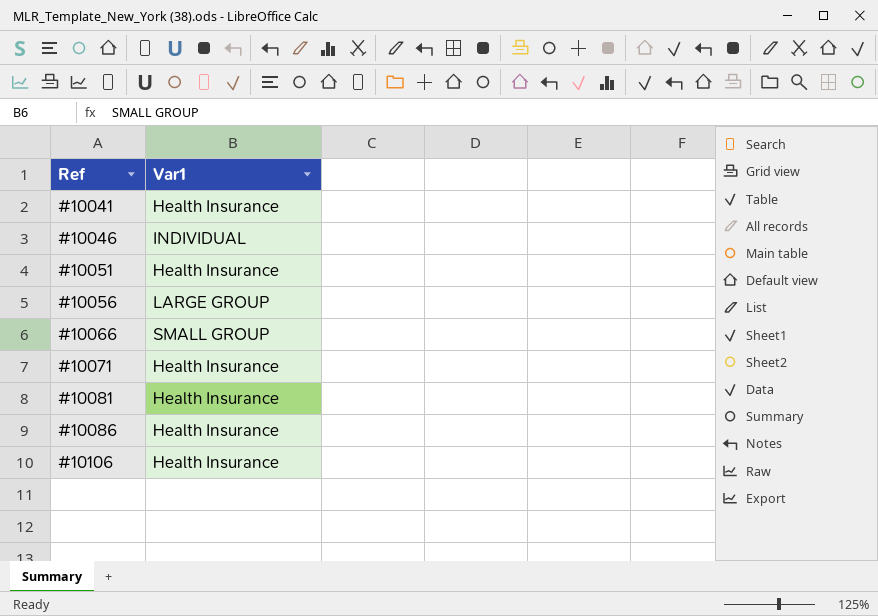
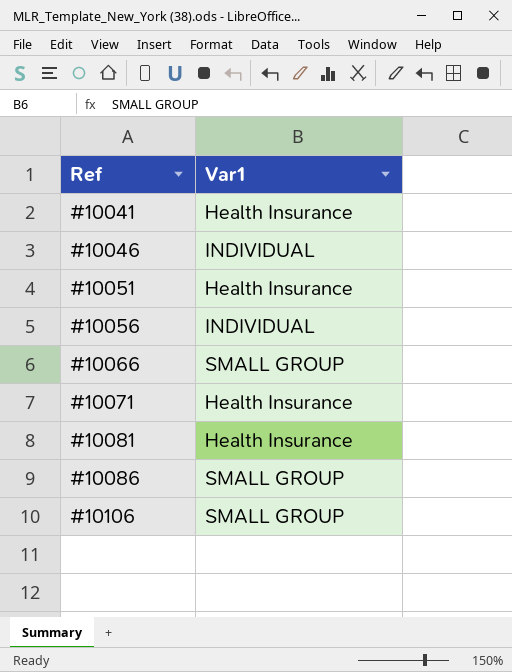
#10056 | Var1: LARGE GROUP -> INDIVIDUAL
#10086 | Var1: Health Insurance -> SMALL GROUP
#10106 | Var1: Health Insurance -> SMALL GROUP

